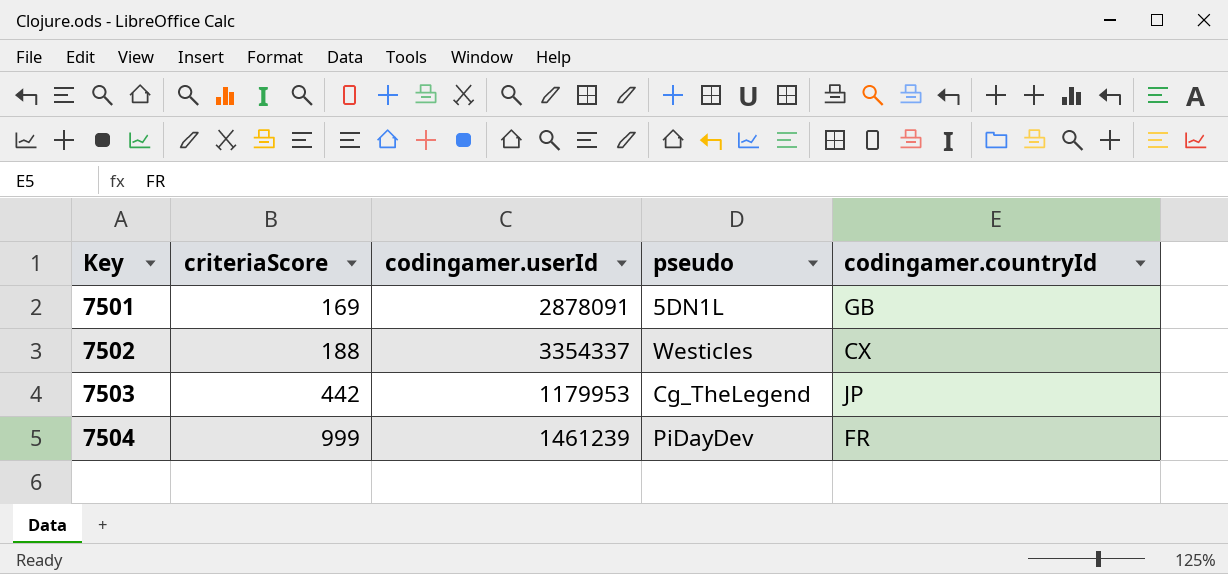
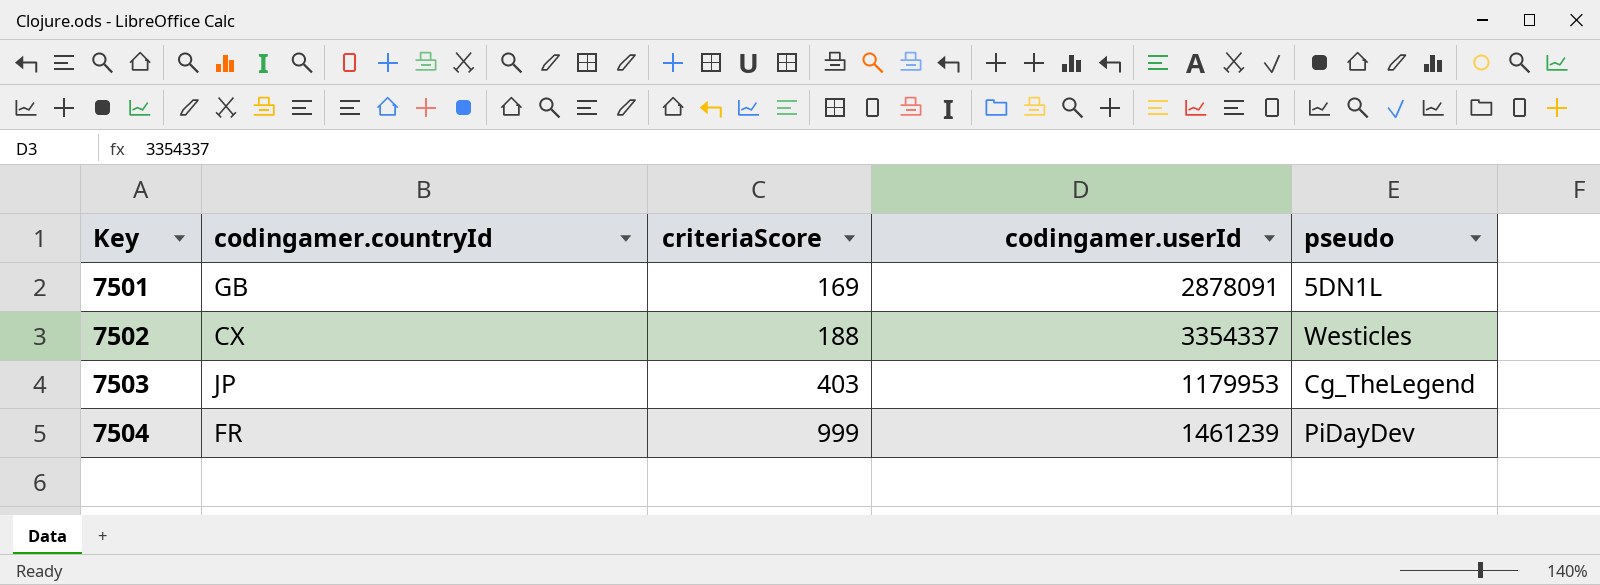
column codingamer.countryId | position: 5 -> 2
7503 | criteriaScore: 442 -> 403

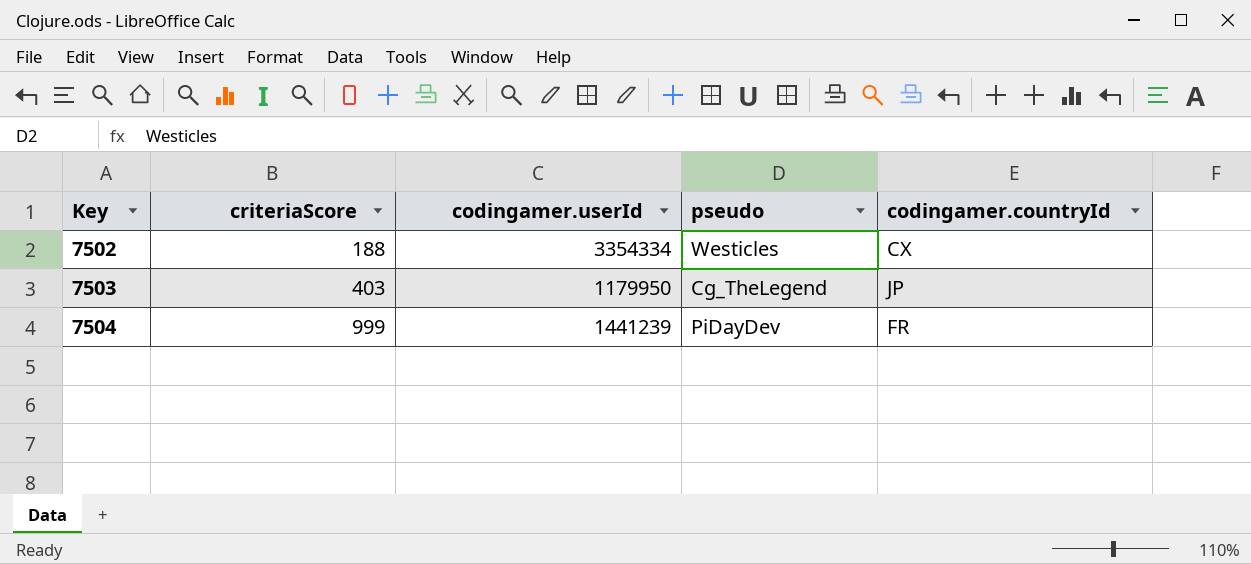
column codingamer.countryId | position: 2 -> 5
row 7501: GB | 169 | 2878091 | 5DN1L -> none
7502 | codingamer.userId: 3354337 -> 3354334
7503 | codingamer.userId: 1179953 -> 1179950
7504 | codingamer.userId: 1461239 -> 1441239

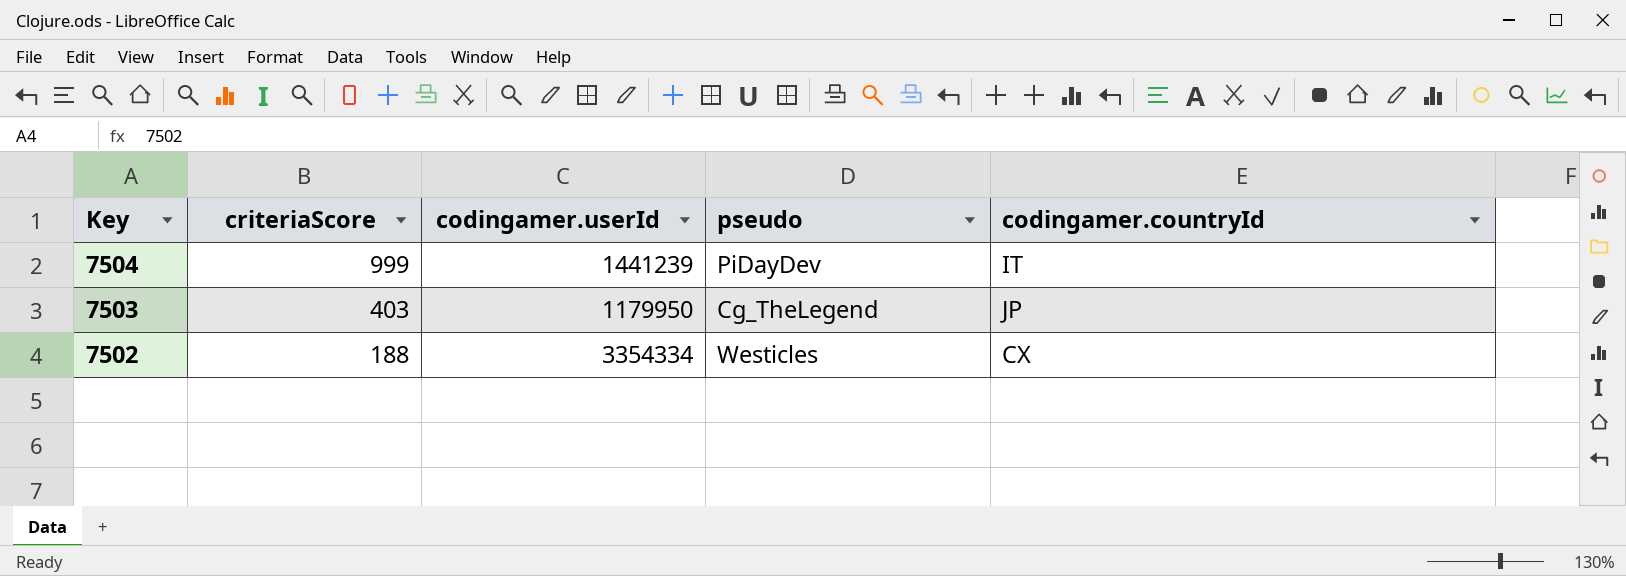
row order: Key ascending -> Key descending
7504 | codingamer.countryId: FR -> IT

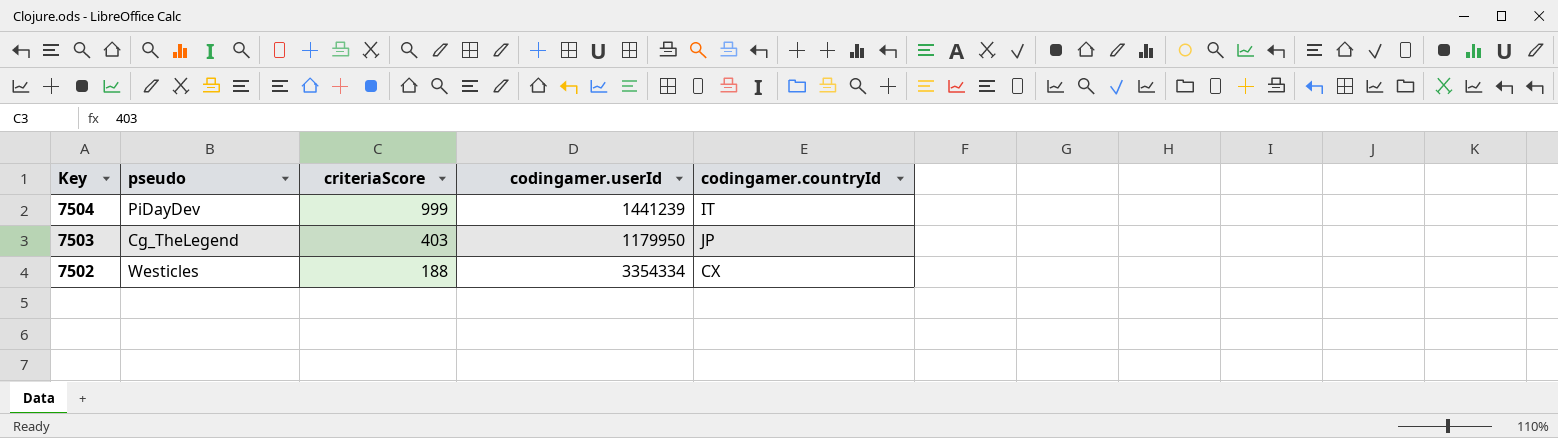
column pseudo | position: 4 -> 2

